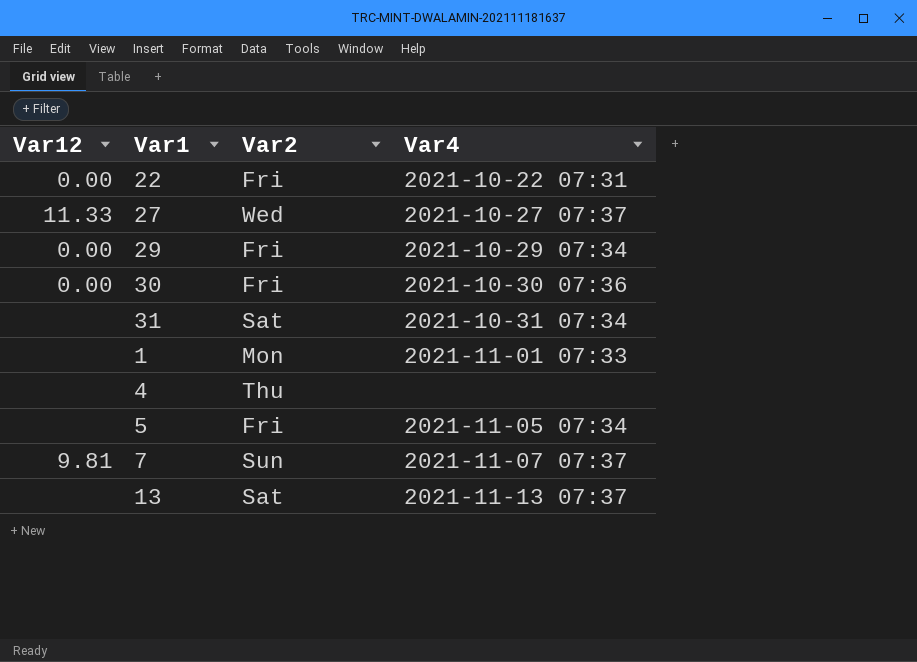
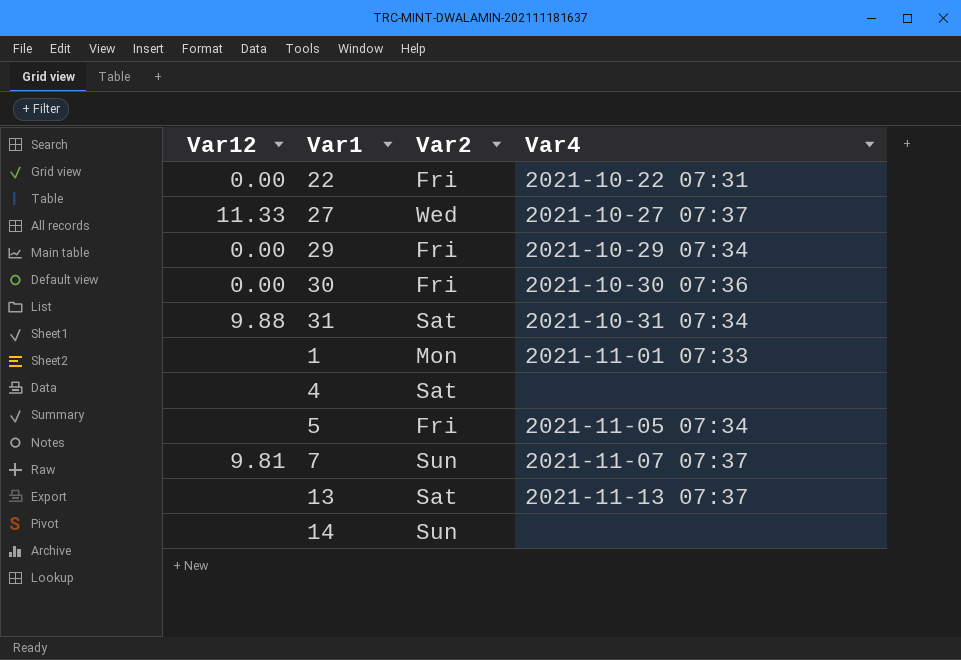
31 | Var12: none -> 9.88
4 | Var2: Thu -> Sat
row 14: none -> none | Sun | none

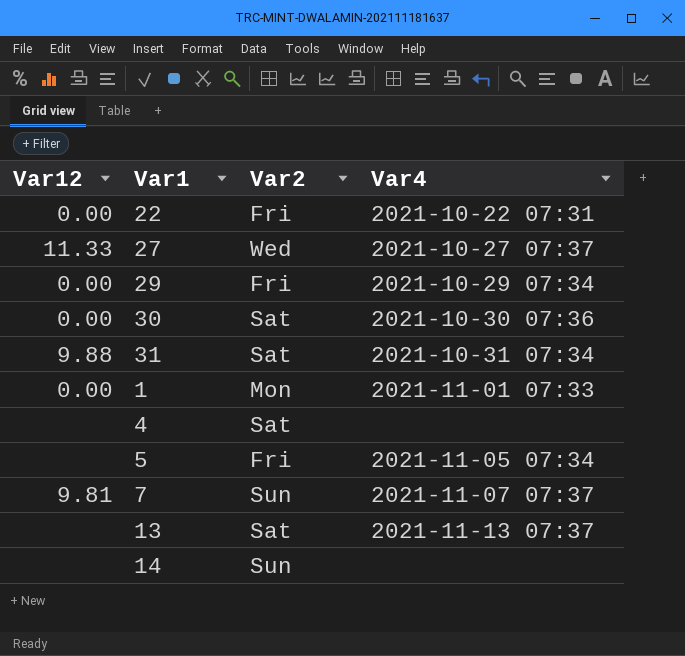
30 | Var2: Fri -> Sat
1 | Var12: none -> 0.00

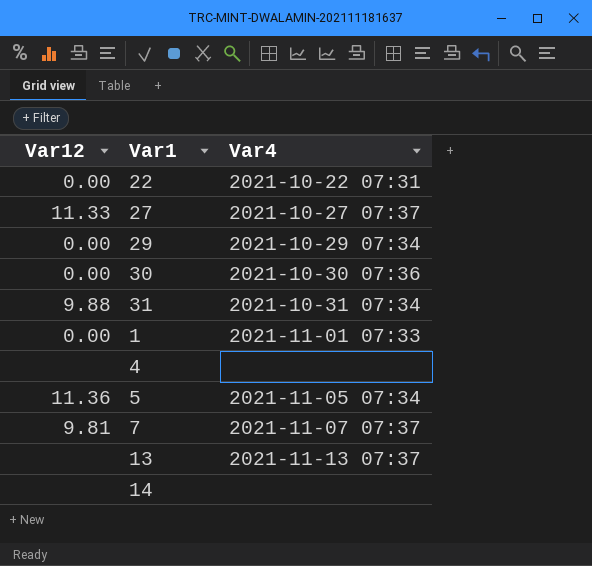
column Var2 | position: 3 -> none
5 | Var12: none -> 11.36

